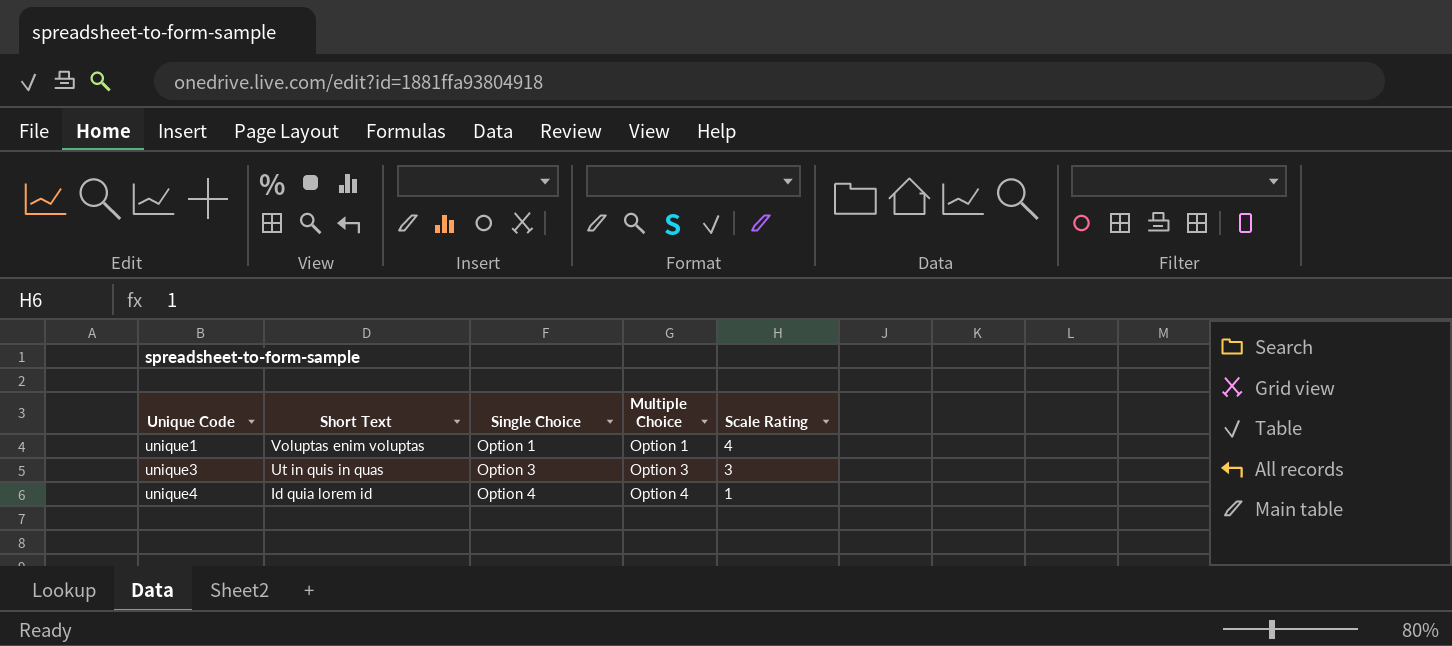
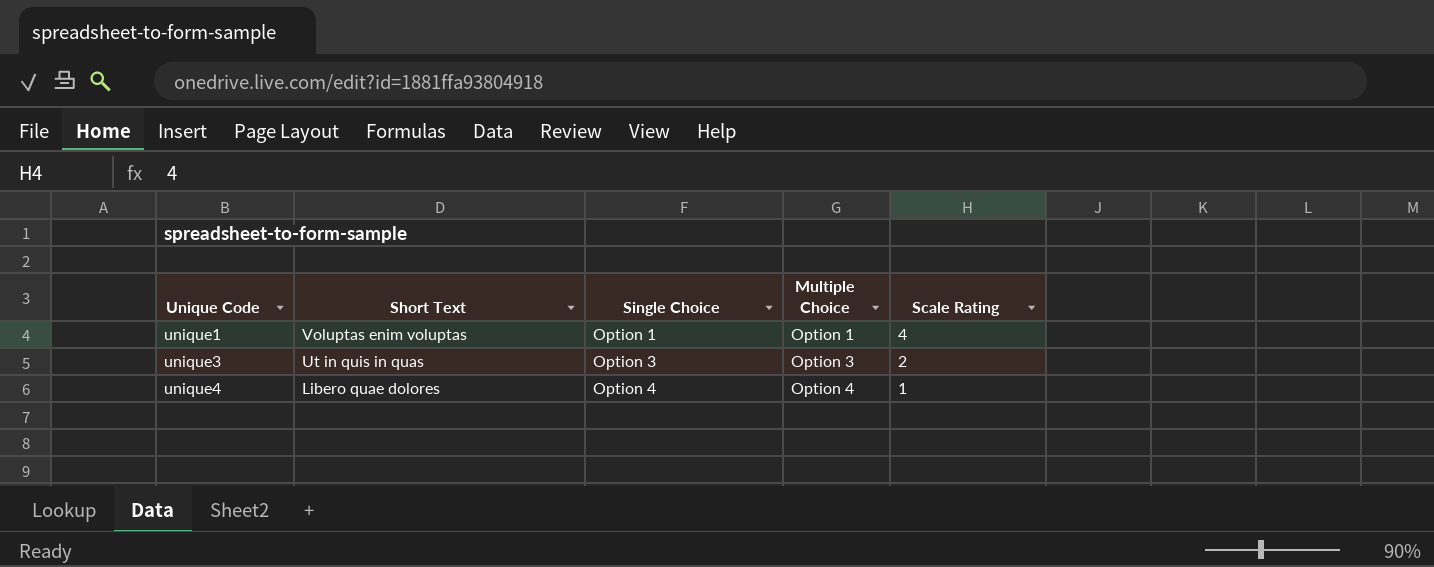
unique3 | Scale Rating: 3 -> 2
unique4 | Short Text: Id quia lorem id -> Libero quae dolores

